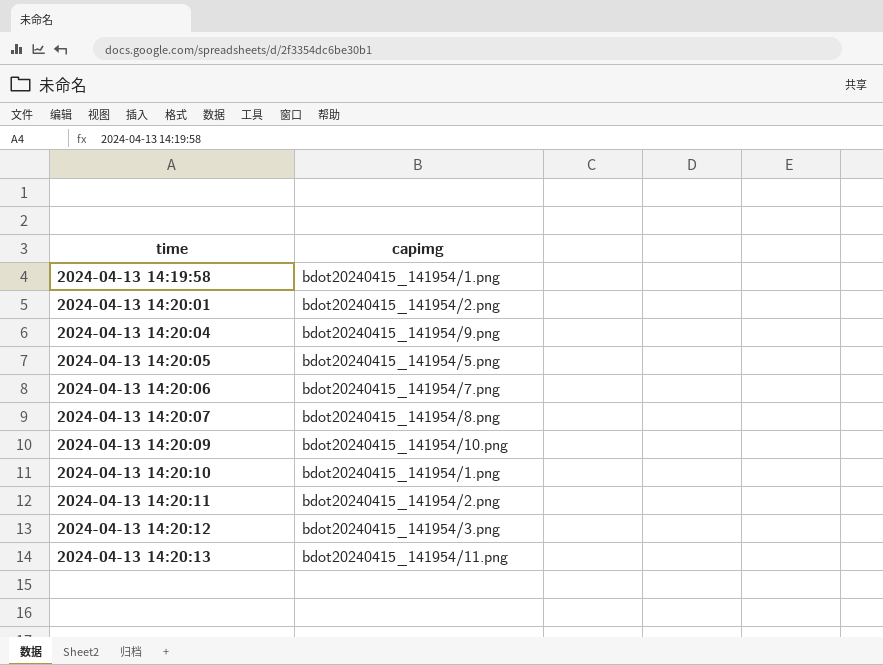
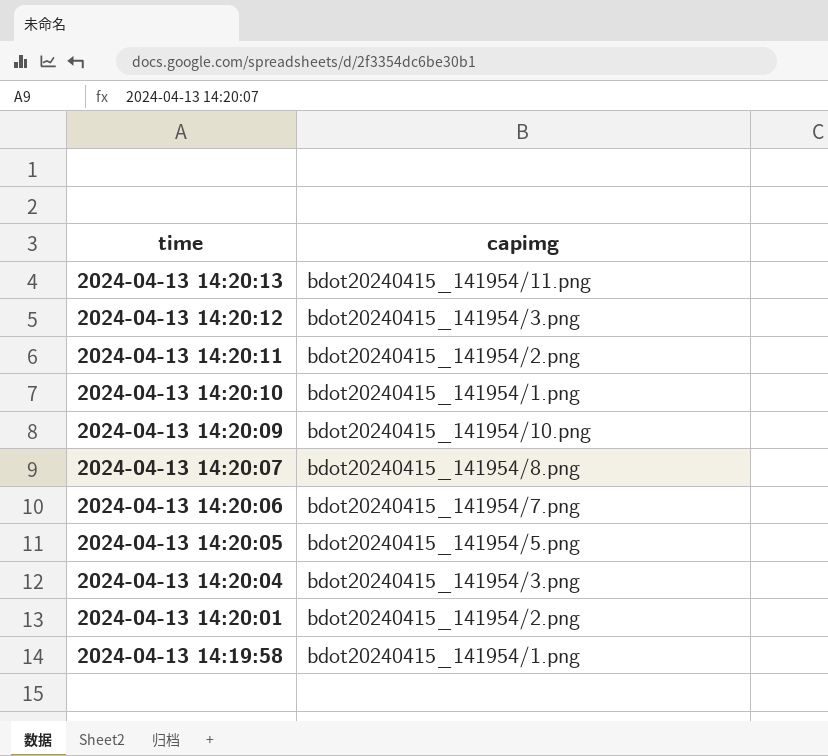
row order: time ascending -> time descending
2024-04-13 14:20:04 | capimg: bdot20240415_141954/9.png -> bdot20240415_141954/3.png

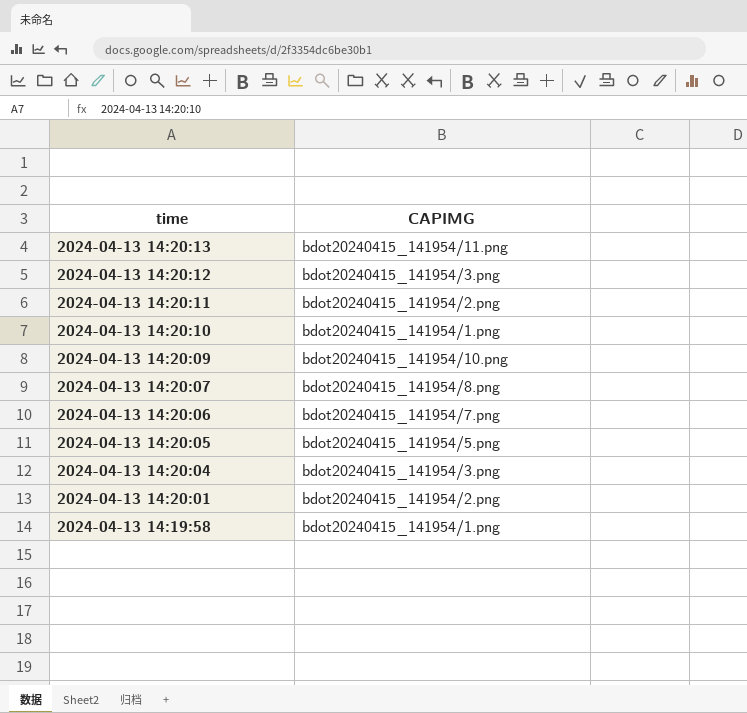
column name: capimg -> CAPIMG

